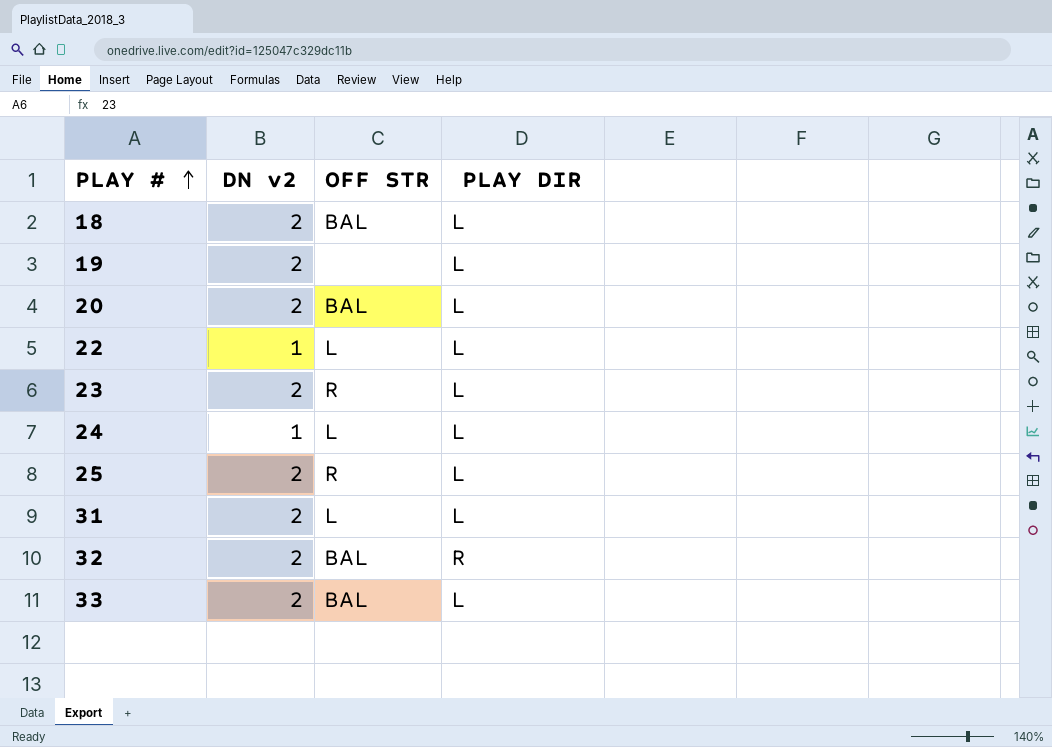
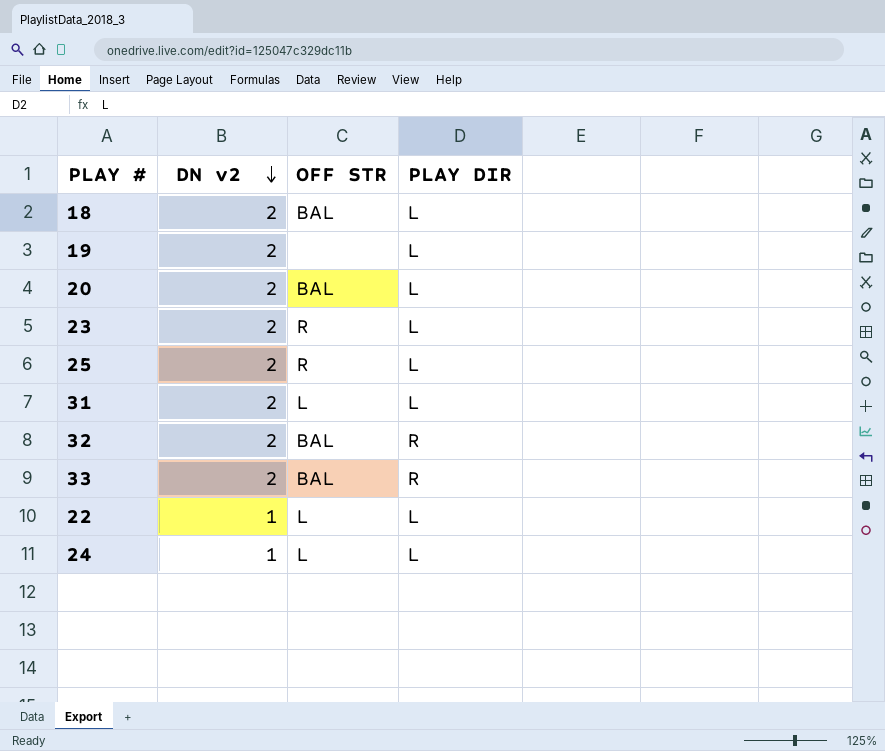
row order: PLAY # ascending -> DN v2 descending
33 | PLAY DIR: L -> R

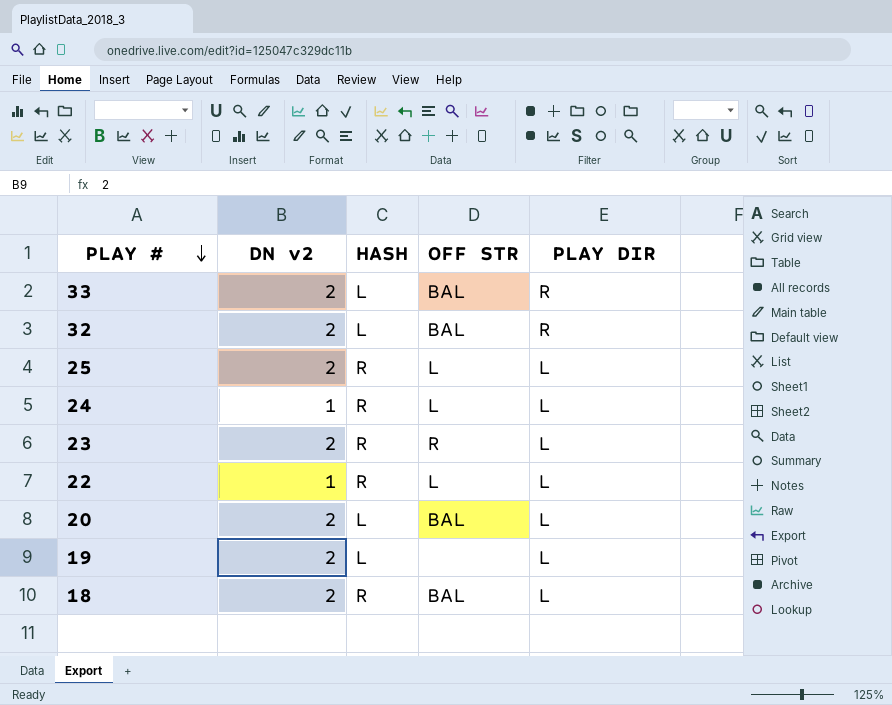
row order: DN v2 descending -> PLAY # descending
column HASH | position: none -> 3
row 31: 2 | L | L -> none
25 | OFF STR: R -> L

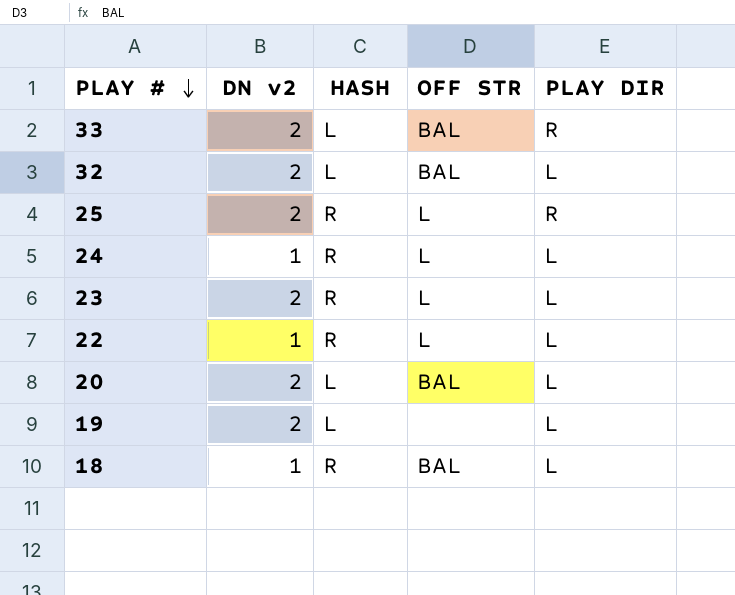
32 | PLAY DIR: R -> L
25 | PLAY DIR: L -> R
23 | OFF STR: R -> L
18 | DN v2: 2 -> 1

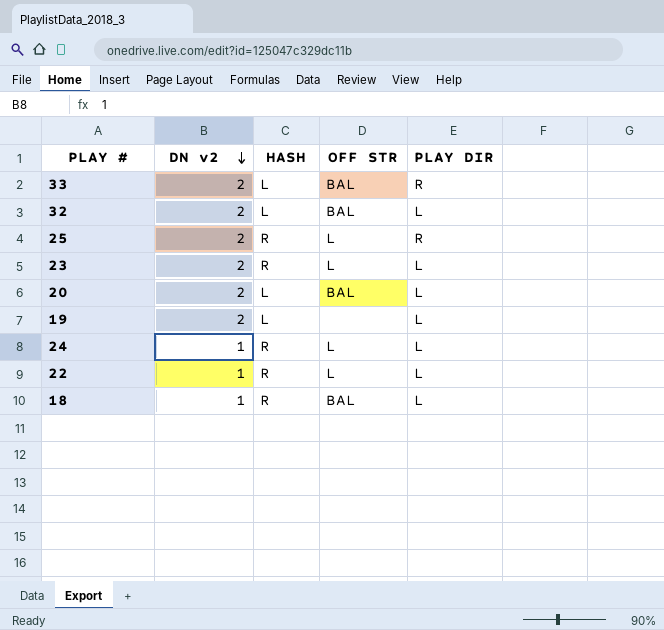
row order: PLAY # descending -> DN v2 descending

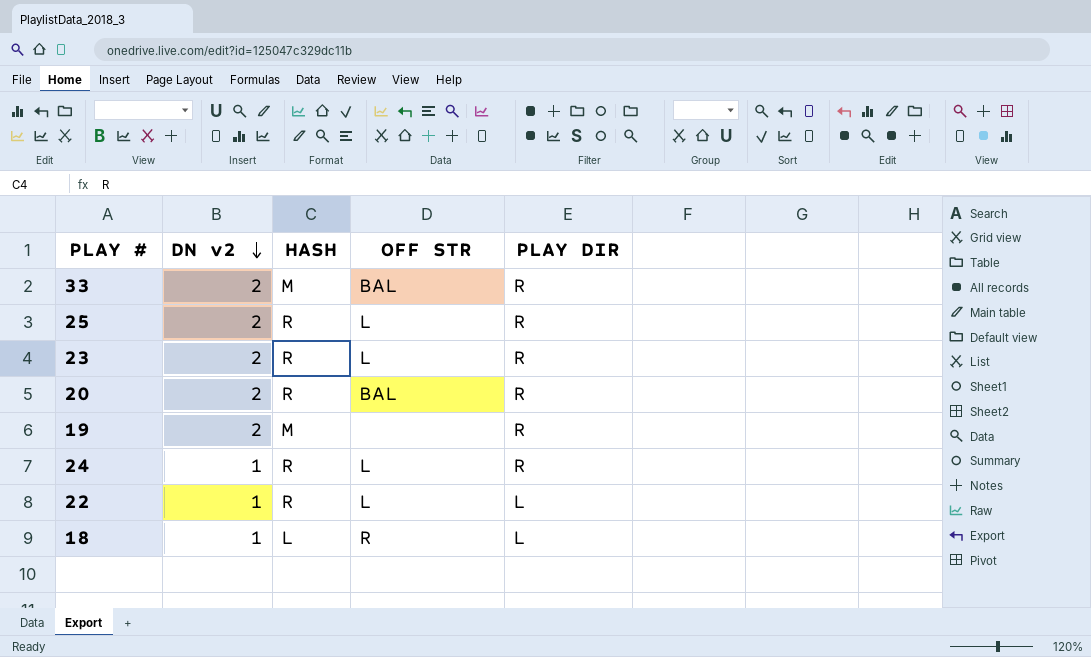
row 32: 2 | L | BAL | L -> none
33 | HASH: L -> M
23 | PLAY DIR: L -> R
20 | HASH: L -> R
20 | PLAY DIR: L -> R
19 | HASH: L -> M
19 | PLAY DIR: L -> R
24 | PLAY DIR: L -> R
18 | HASH: R -> L
18 | OFF STR: BAL -> R

